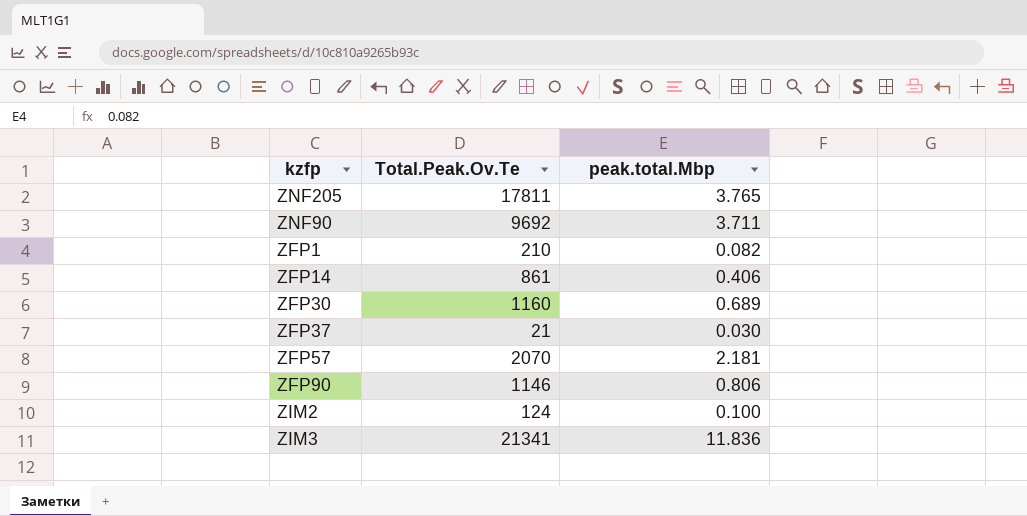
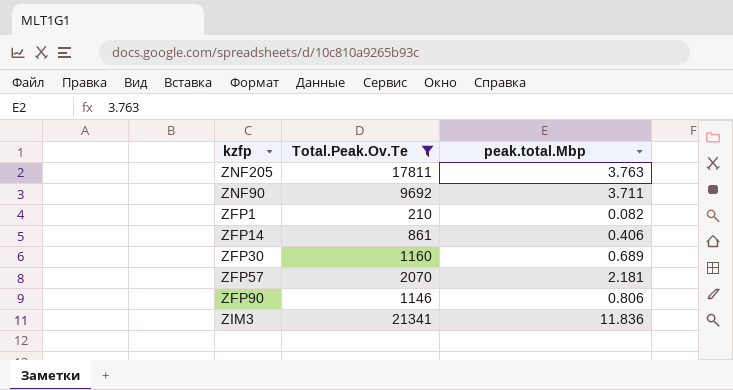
filter: none -> Total.Peak.Ov.Te >= 210
ZNF205 | peak.total.Mbp: 3.765 -> 3.763

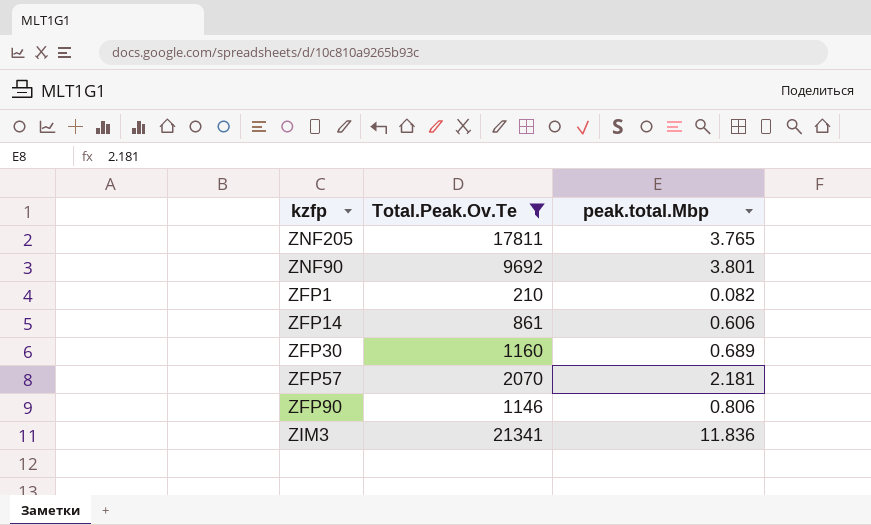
ZNF205 | peak.total.Mbp: 3.763 -> 3.765
ZNF90 | peak.total.Mbp: 3.711 -> 3.801
ZFP14 | peak.total.Mbp: 0.406 -> 0.606

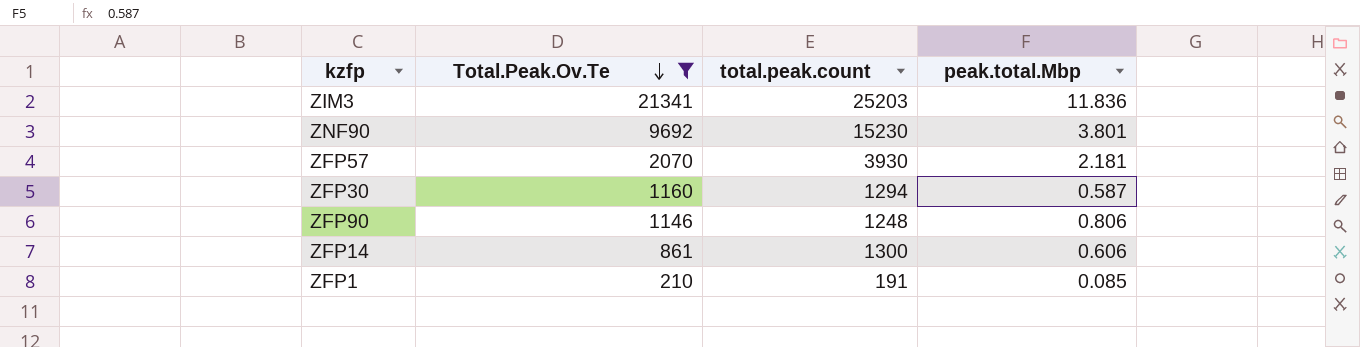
row order: none -> Total.Peak.Ov.Te descending
column total.peak.count | position: none -> 3
row ZNF205: 17811 | 3.765 -> none
ZFP30 | peak.total.Mbp: 0.689 -> 0.587
ZFP1 | peak.total.Mbp: 0.082 -> 0.085

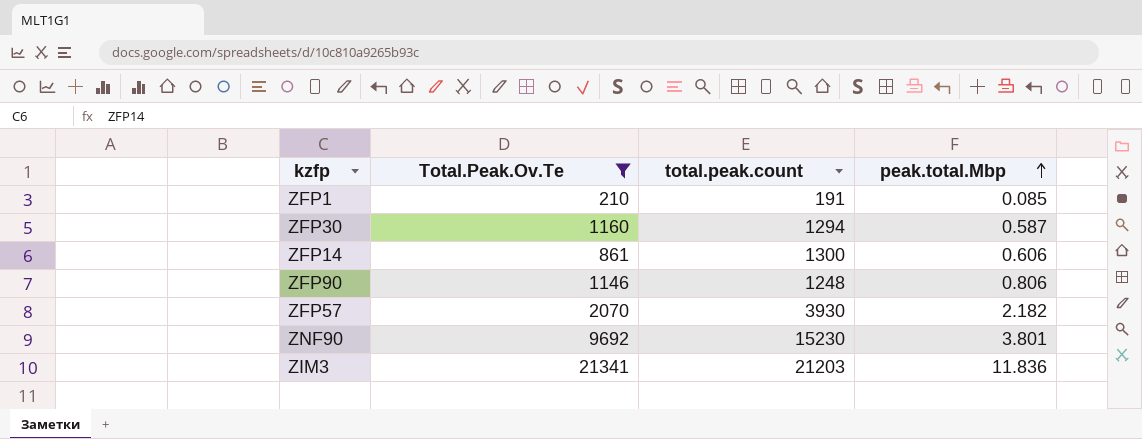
row order: Total.Peak.Ov.Te descending -> peak.total.Mbp ascending
ZFP57 | peak.total.Mbp: 2.181 -> 2.182
ZIM3 | total.peak.count: 25203 -> 21203

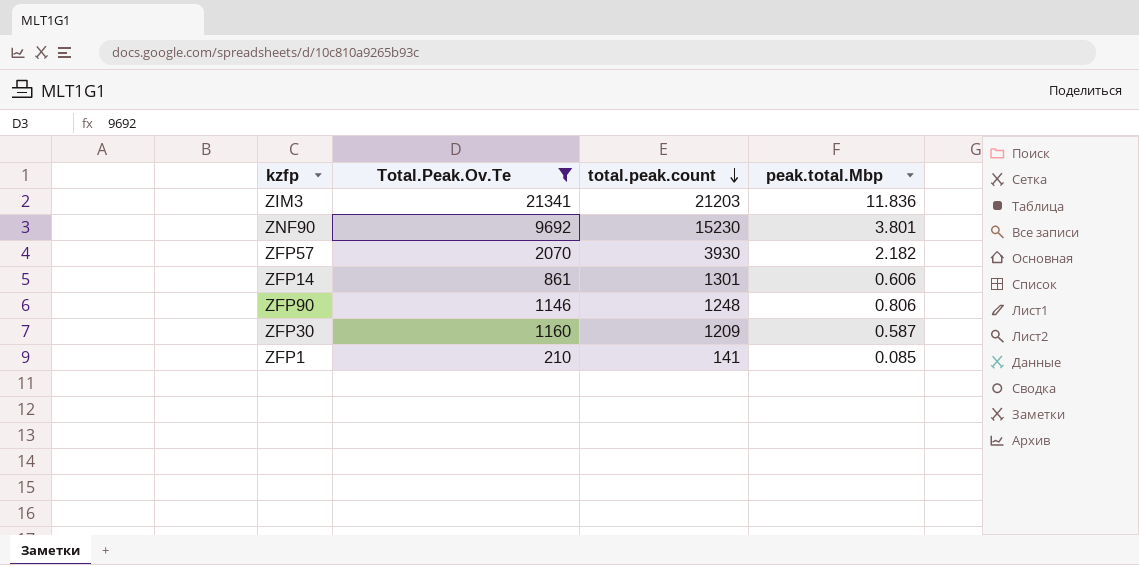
row order: peak.total.Mbp ascending -> total.peak.count descending
ZFP14 | total.peak.count: 1300 -> 1301
ZFP30 | total.peak.count: 1294 -> 1209
ZFP1 | total.peak.count: 191 -> 141

